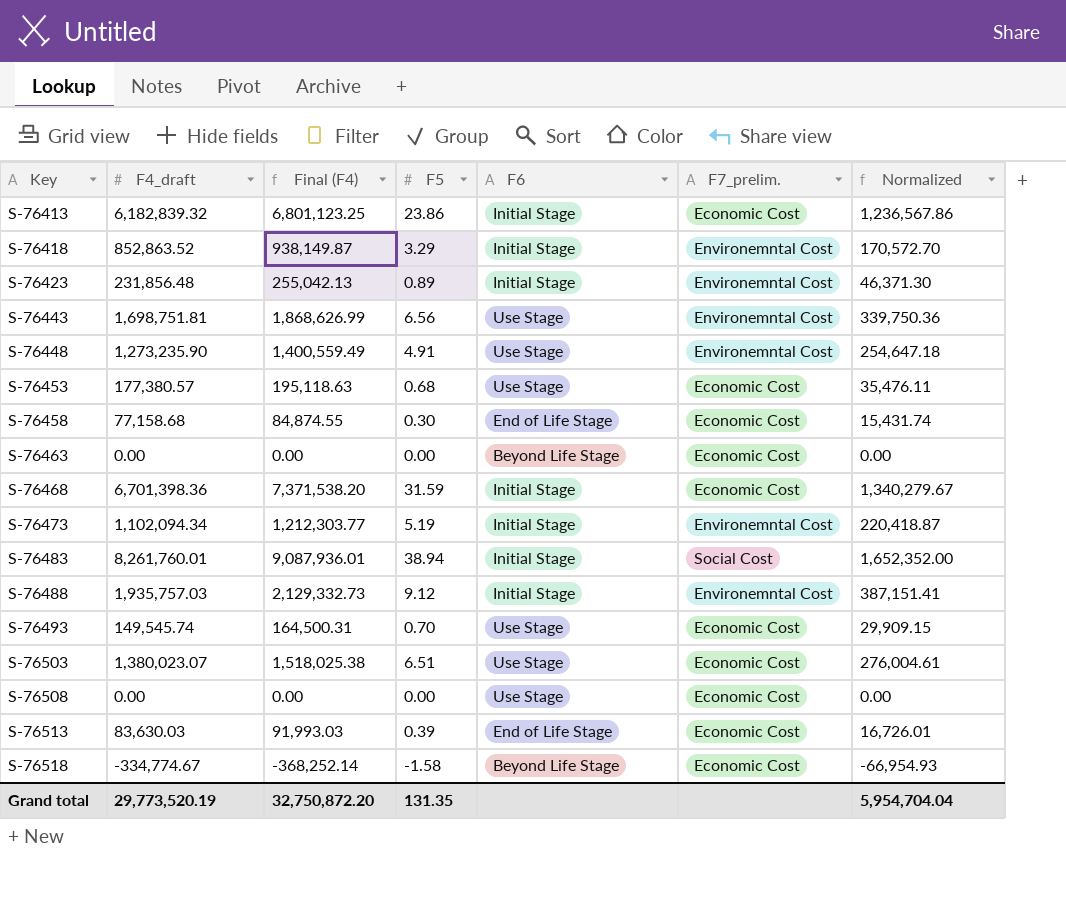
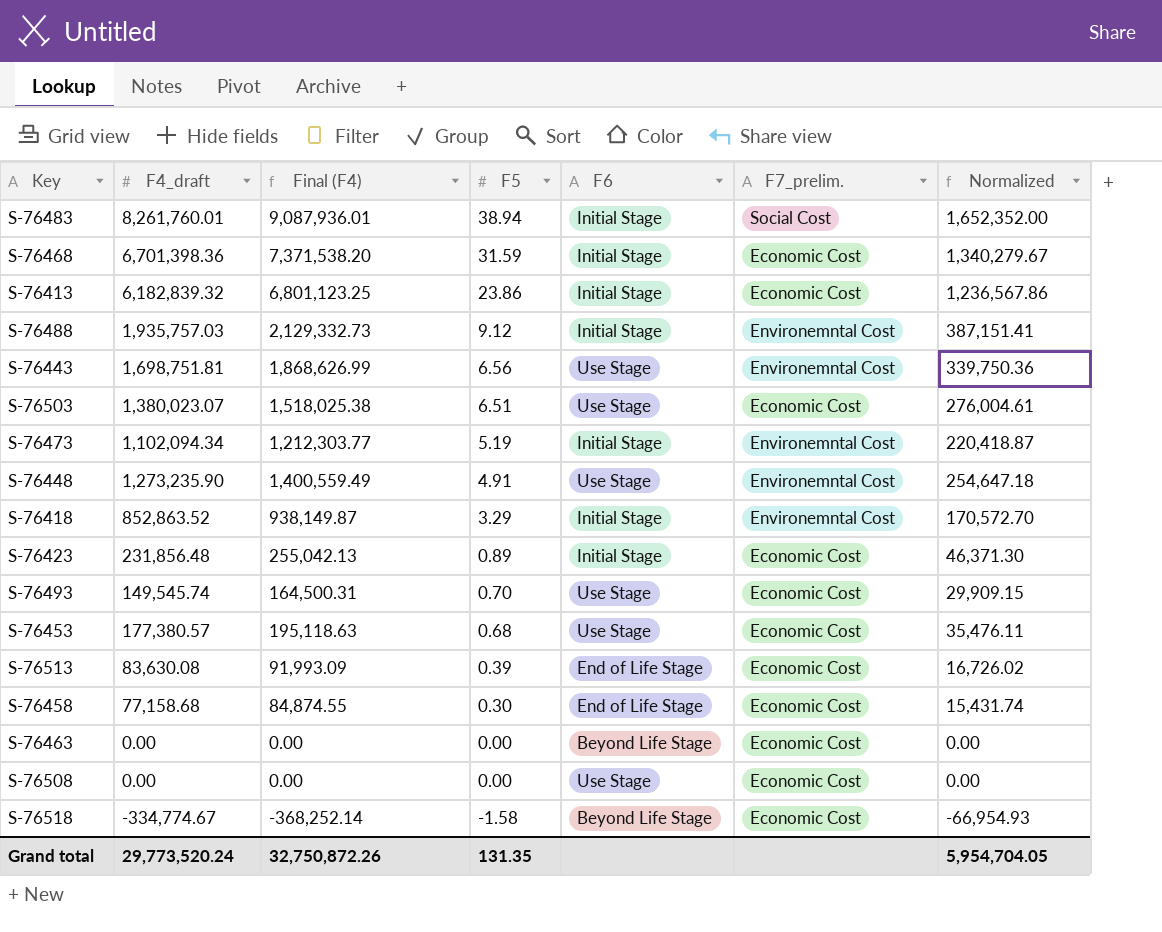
row order: Key ascending -> F5 descending
S-76423 | F7_prelim.: Environemntal Cost -> Economic Cost
S-76513 | F4_draft: 83,630.03 -> 83,630.08
S-76513 | Final (F4): 91,993.03 -> 91,993.09
S-76513 | Normalized: 16,726.01 -> 16,726.02
Grand total | F4_draft: 29,773,520.19 -> 29,773,520.24
Grand total | Final (F4): 32,750,872.20 -> 32,750,872.26
Grand total | Normalized: 5,954,704.04 -> 5,954,704.05

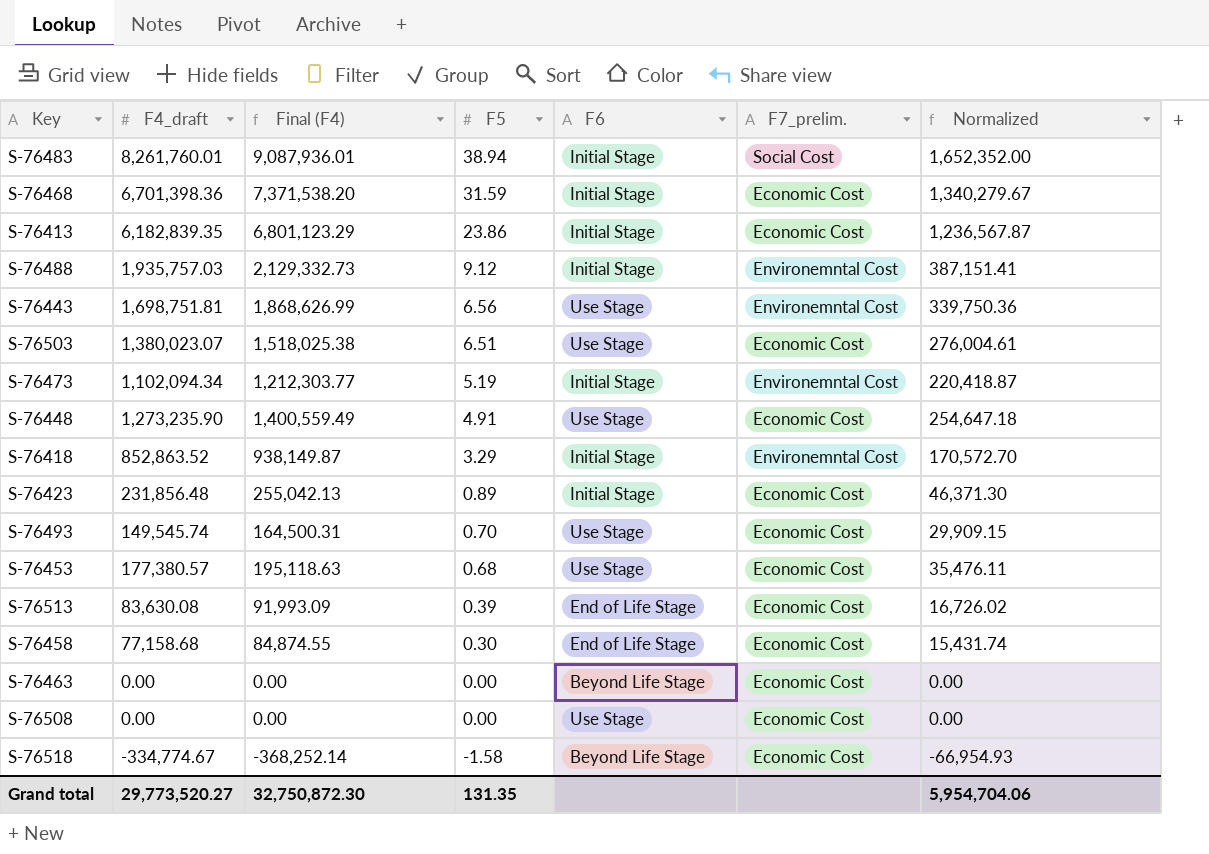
S-76413 | F4_draft: 6,182,839.32 -> 6,182,839.35
S-76413 | Final (F4): 6,801,123.25 -> 6,801,123.29
S-76413 | Normalized: 1,236,567.86 -> 1,236,567.87
S-76448 | F7_prelim.: Environemntal Cost -> Economic Cost
Grand total | F4_draft: 29,773,520.24 -> 29,773,520.27
Grand total | Final (F4): 32,750,872.26 -> 32,750,872.30
Grand total | Normalized: 5,954,704.05 -> 5,954,704.06

